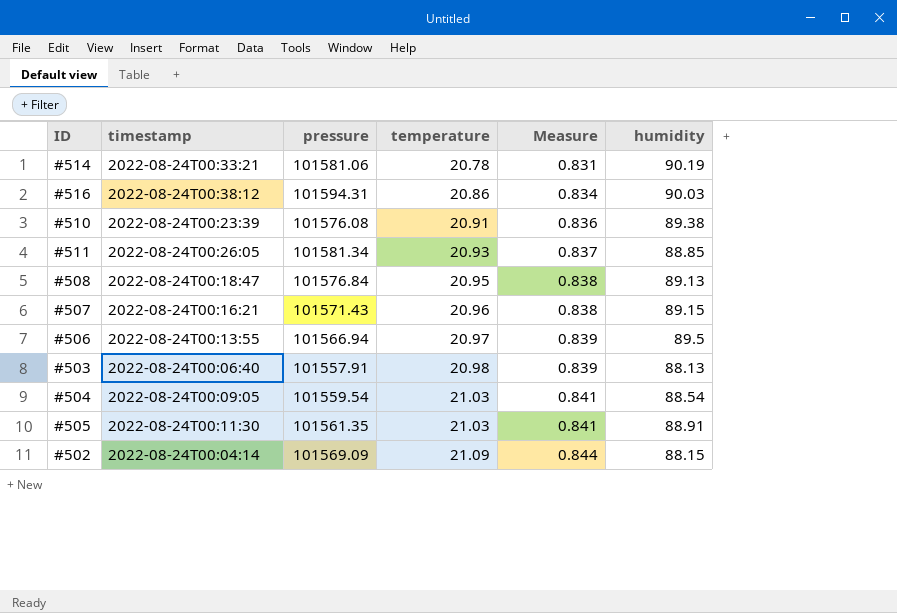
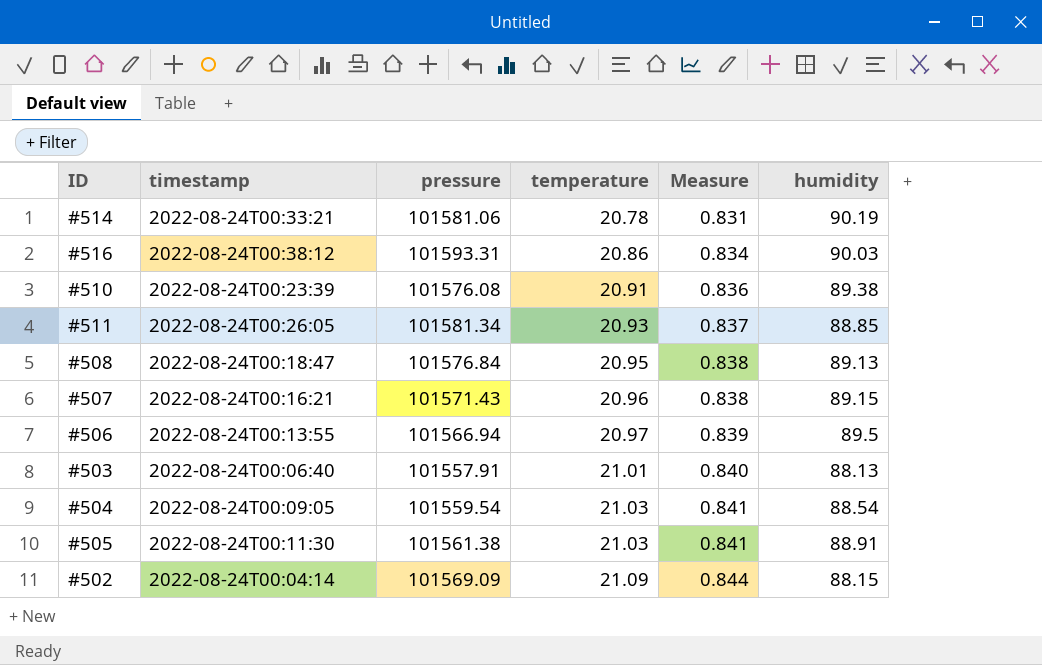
#516 | pressure: 101594.31 -> 101593.31
#503 | temperature: 20.98 -> 21.01
#503 | Measure: 0.839 -> 0.840
#505 | pressure: 101561.35 -> 101561.38

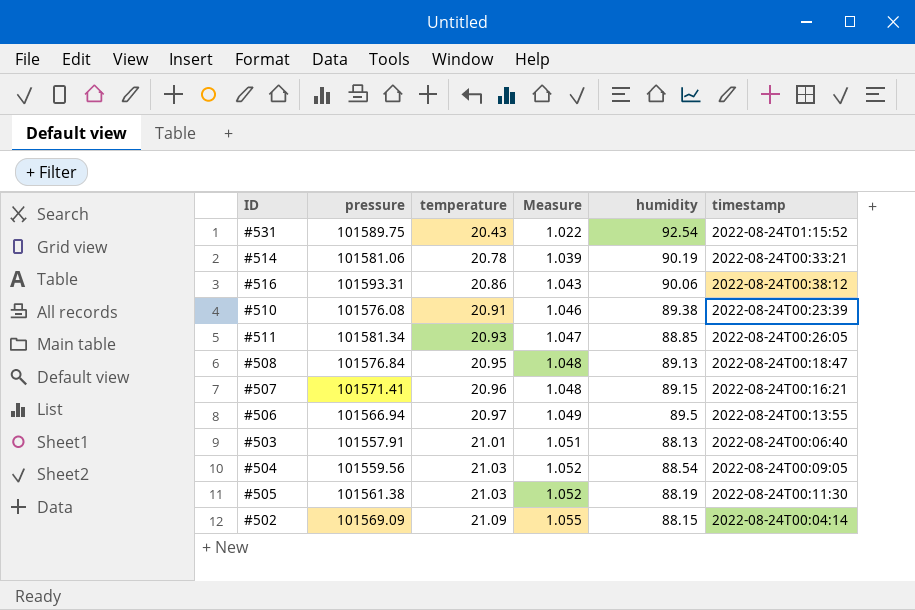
column Measure | formula: [temperature] * 0.04 -> [temperature] * 0.05
column timestamp | position: 2 -> 6
row #531: none -> 101589.75 | 20.43 | 1.022 | 92.54 | 2022-08-24T01:15:52
#516 | humidity: 90.03 -> 90.06
#507 | pressure: 101571.43 -> 101571.41
#504 | pressure: 101559.54 -> 101559.56
#505 | humidity: 88.91 -> 88.19

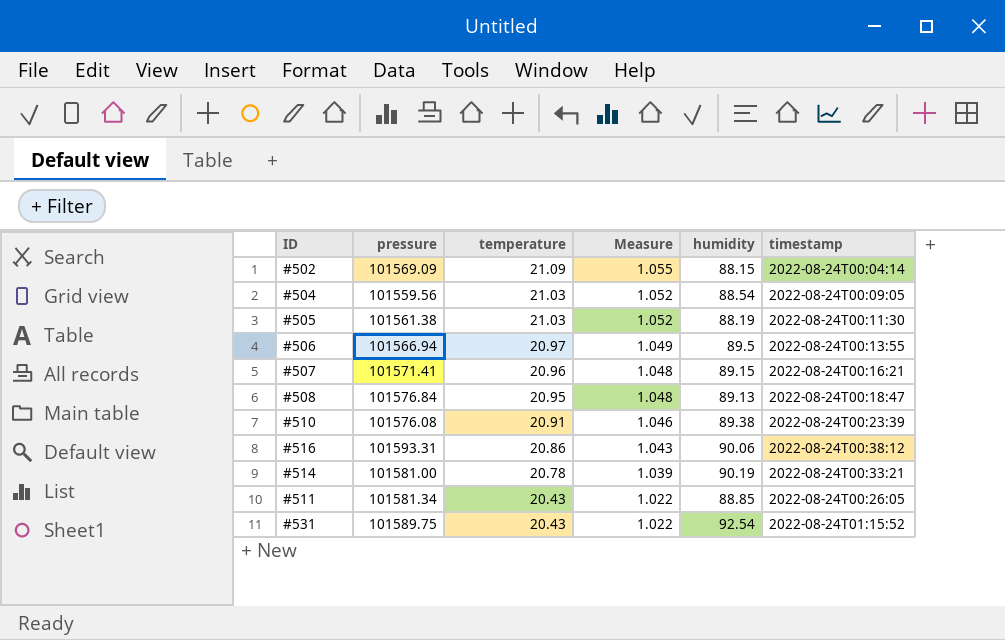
row order: temperature ascending -> temperature descending
row #503: 101557.91 | 21.01 | 1.051 | 88.13 | 2022-08-24T00:06:40 -> none
#514 | pressure: 101581.06 -> 101581.00
#511 | temperature: 20.93 -> 20.43
#511 | Measure: 1.047 -> 1.022

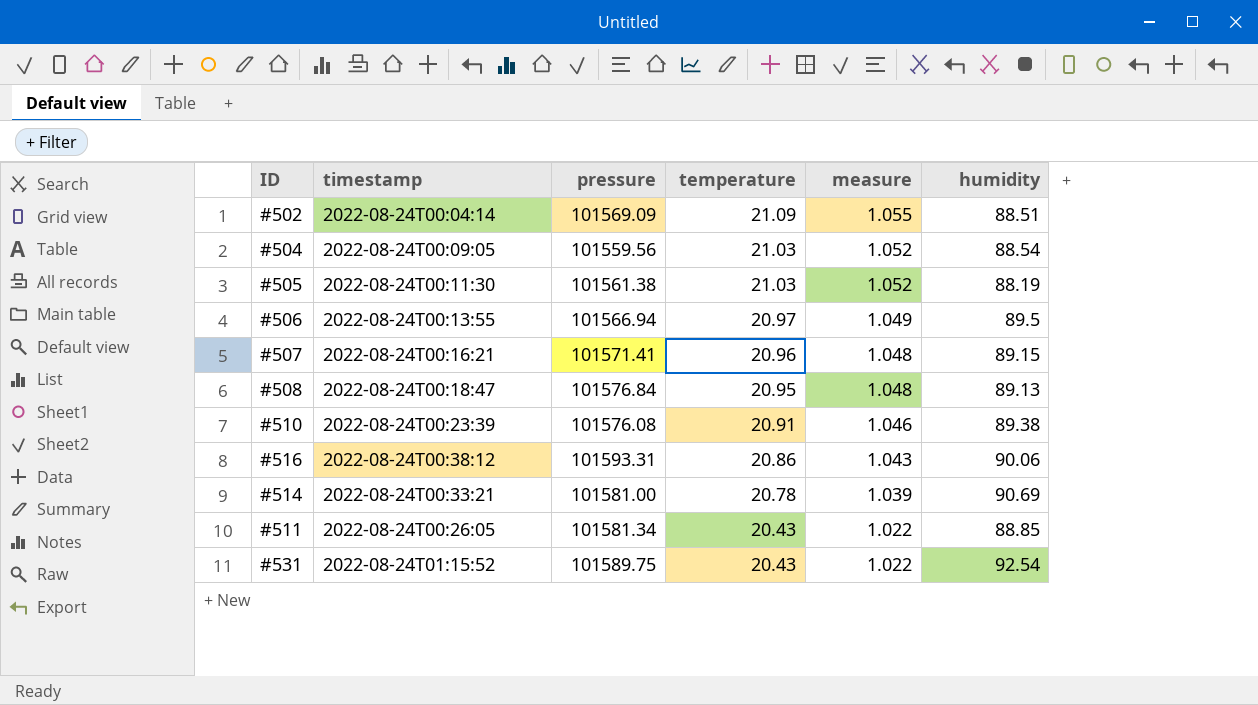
column timestamp | position: 6 -> 2
column name: Measure -> measure
#502 | humidity: 88.15 -> 88.51
#514 | humidity: 90.19 -> 90.69

